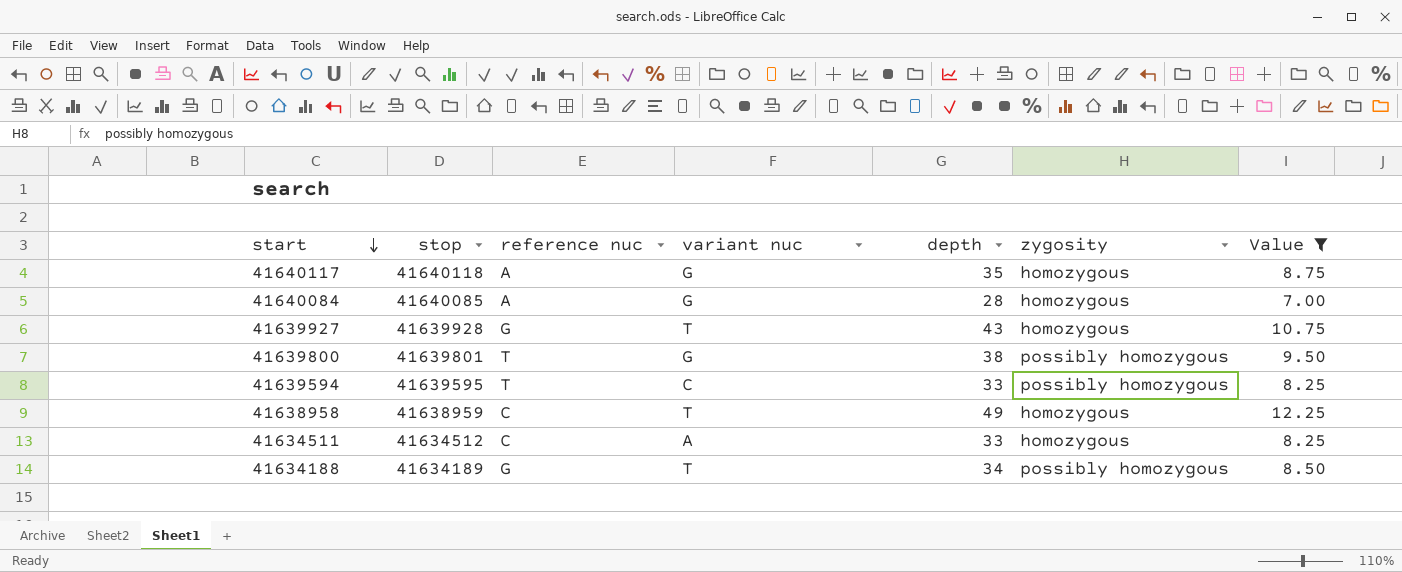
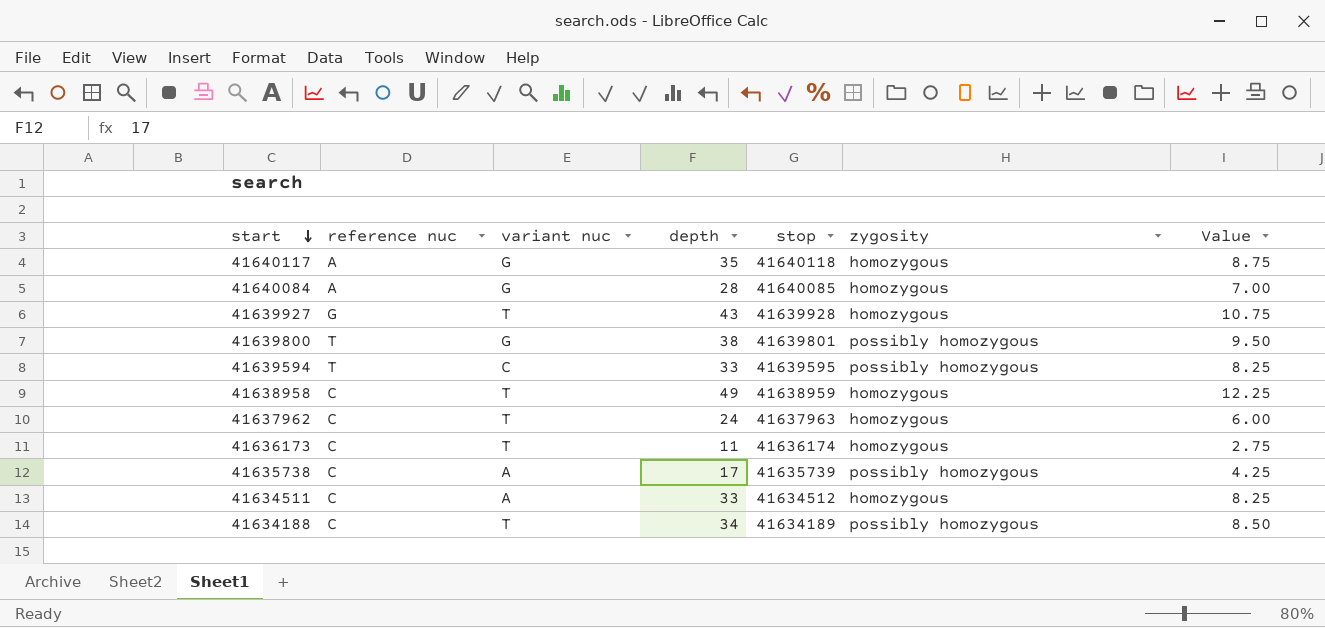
filter: Value >= 7.00 -> none
column stop | position: 2 -> 5
41634188 | reference nuc: G -> C

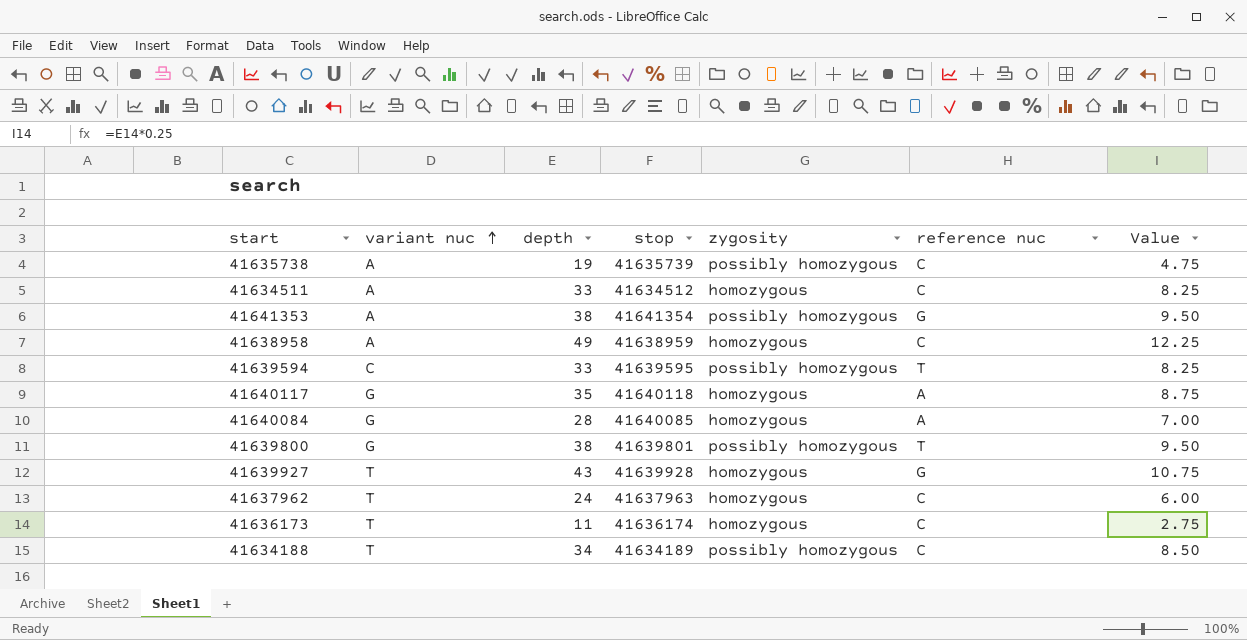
row order: start descending -> variant nuc ascending
column reference nuc | position: 2 -> 6
41635738 | depth: 17 -> 19
41635738 | Value: 4.25 -> 4.75
row 41641353: none -> A | 38 | 41641354 | possibly homozygous | G | 9.50
41638958 | variant nuc: T -> A

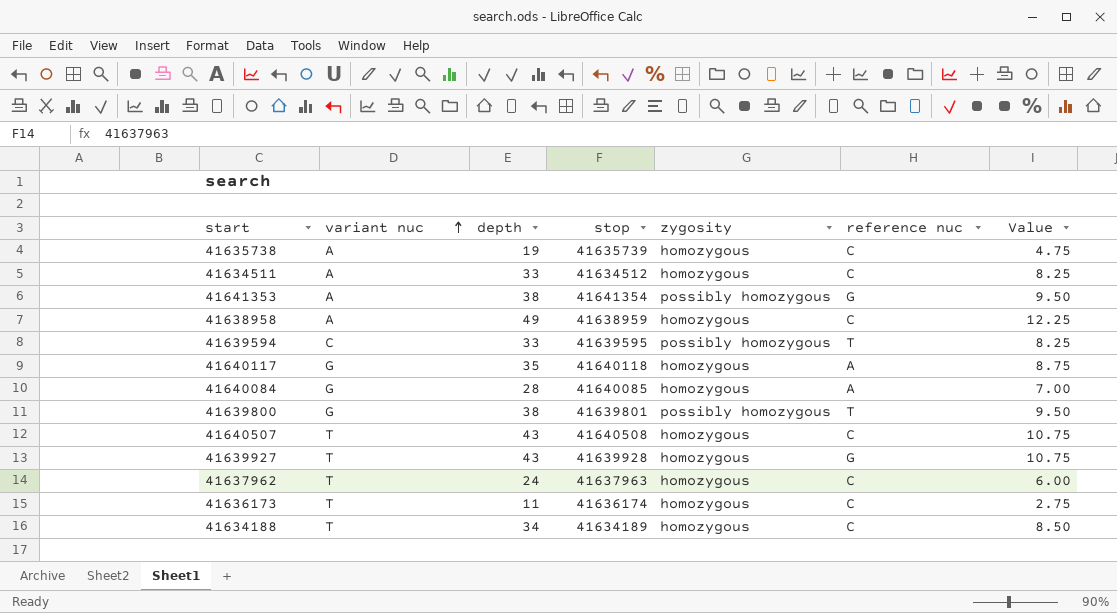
41635738 | zygosity: possibly homozygous -> homozygous
row 41640507: none -> T | 43 | 41640508 | homozygous | C | 10.75
41634188 | zygosity: possibly homozygous -> homozygous

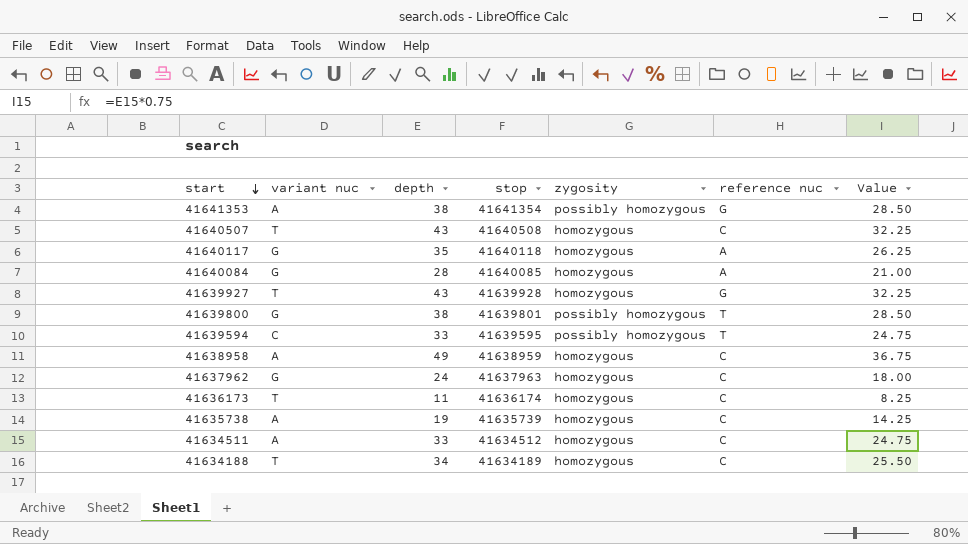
row order: variant nuc ascending -> start descending
column Value | formula: [depth] * 0.25 -> [depth] * 0.75
41637962 | variant nuc: T -> G

